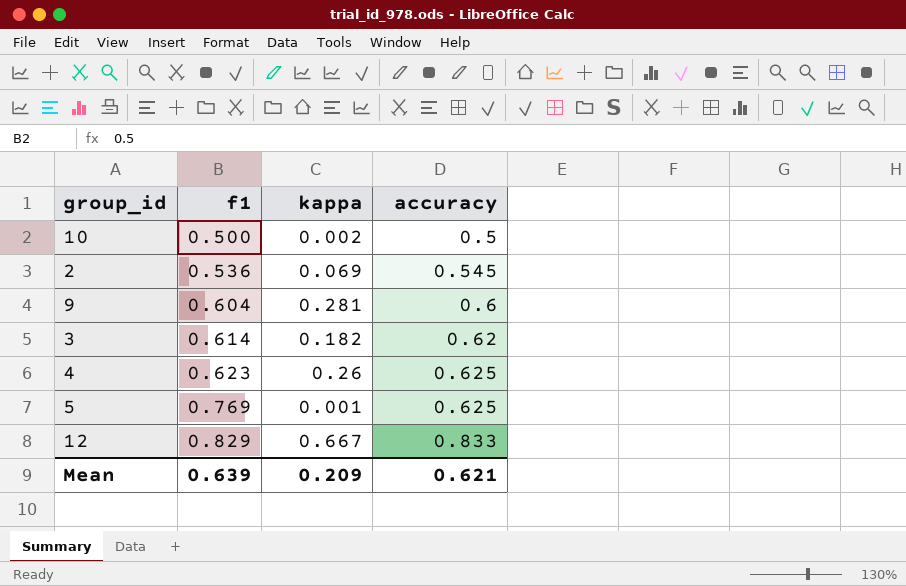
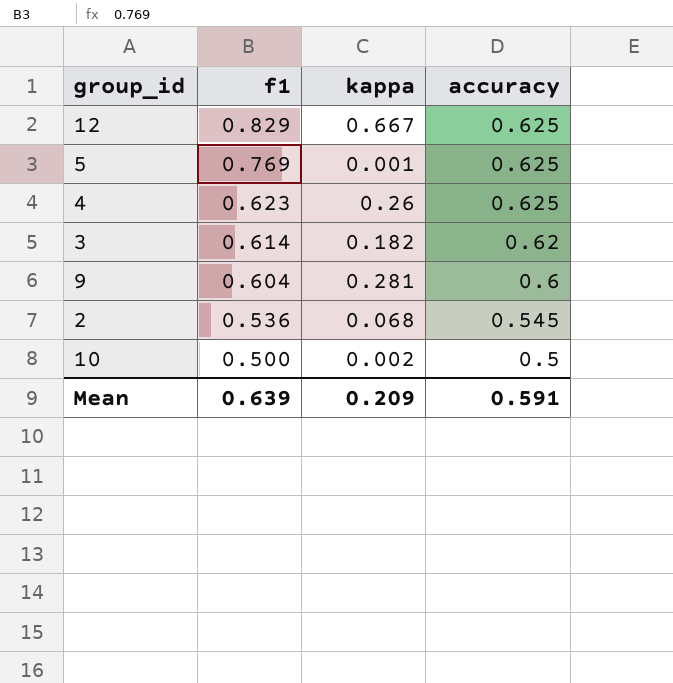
row order: f1 ascending -> f1 descending
12 | accuracy: 0.833 -> 0.625
2 | kappa: 0.069 -> 0.068
Mean | accuracy: 0.621 -> 0.591

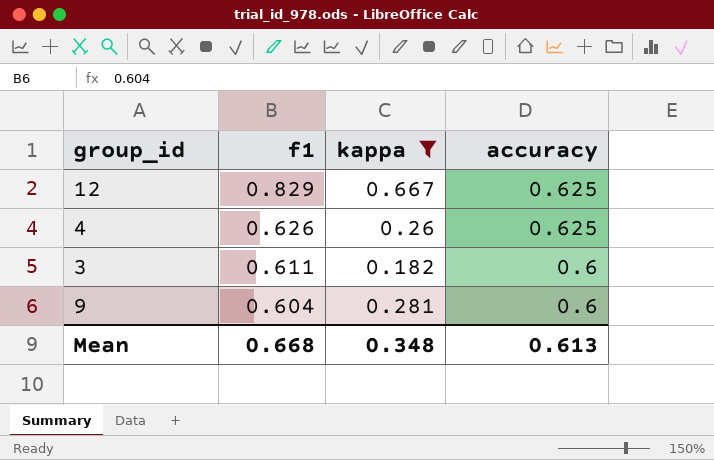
filter: none -> kappa >= 0.182
4 | f1: 0.623 -> 0.626
3 | f1: 0.614 -> 0.611
3 | accuracy: 0.62 -> 0.6
Mean | f1: 0.639 -> 0.668
Mean | kappa: 0.209 -> 0.348
Mean | accuracy: 0.591 -> 0.613

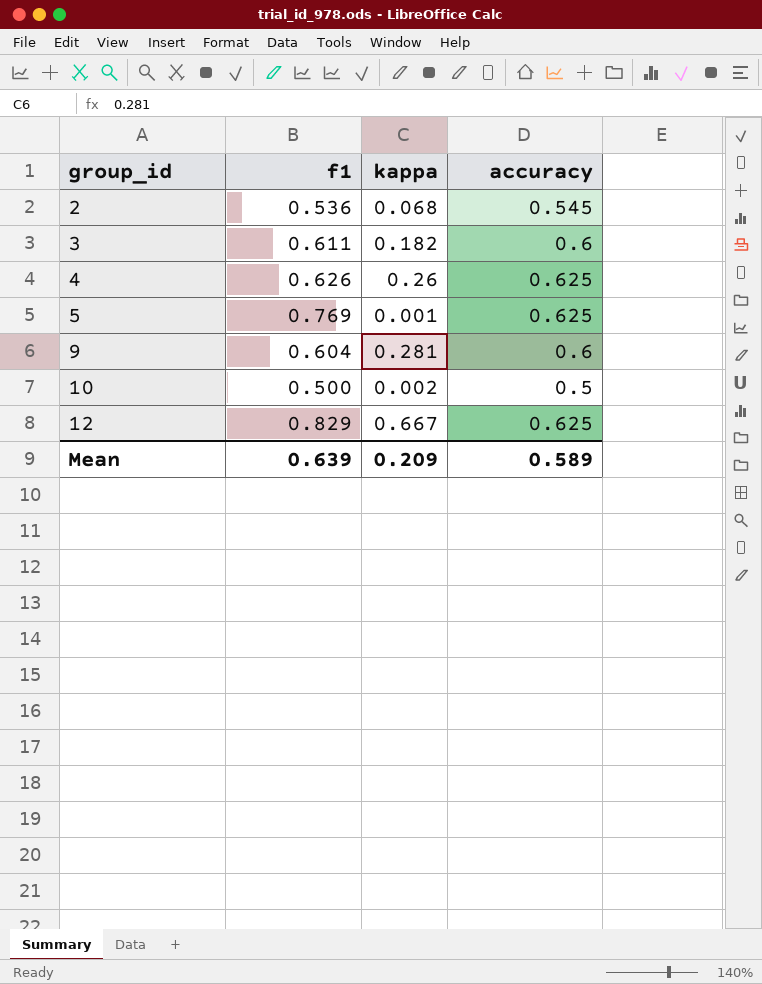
filter: kappa >= 0.182 -> none
row order: f1 descending -> group_id ascending
Mean | f1: 0.668 -> 0.639
Mean | kappa: 0.348 -> 0.209
Mean | accuracy: 0.613 -> 0.589

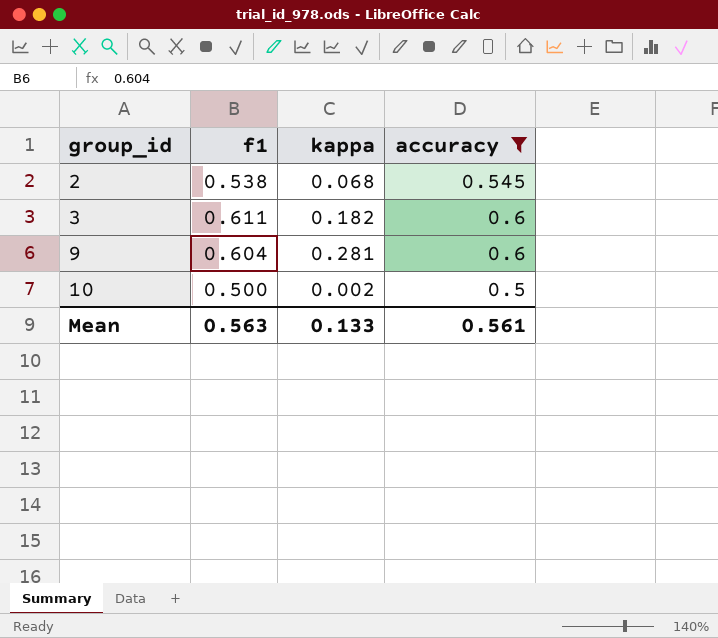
filter: none -> accuracy != 0.625
2 | f1: 0.536 -> 0.538
Mean | f1: 0.639 -> 0.563
Mean | kappa: 0.209 -> 0.133
Mean | accuracy: 0.589 -> 0.561

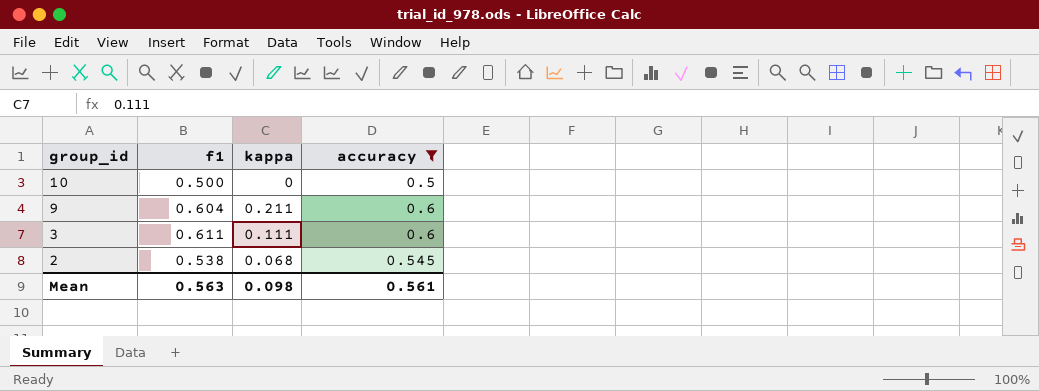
row order: group_id ascending -> group_id descending
10 | kappa: 0.002 -> 0
9 | kappa: 0.281 -> 0.211
3 | kappa: 0.182 -> 0.111
Mean | kappa: 0.133 -> 0.098

